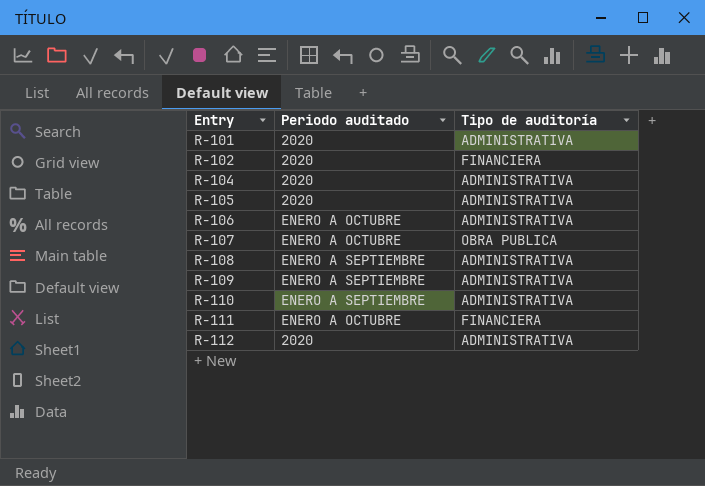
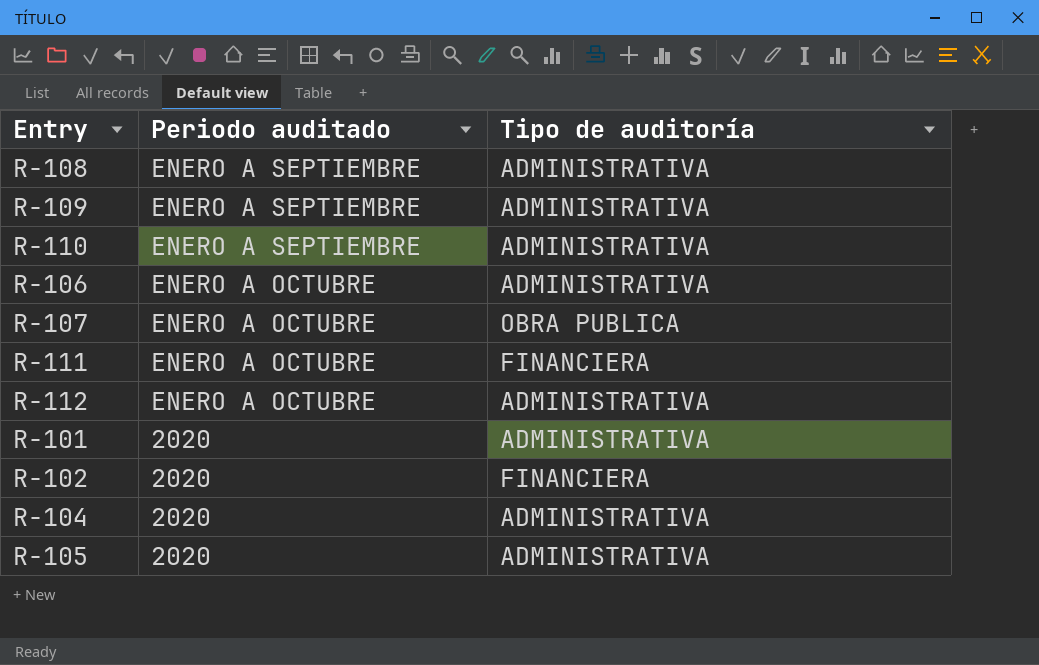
row order: Entry ascending -> Periodo auditado descending
R-112 | Periodo auditado: 2020 -> ENERO A OCTUBRE

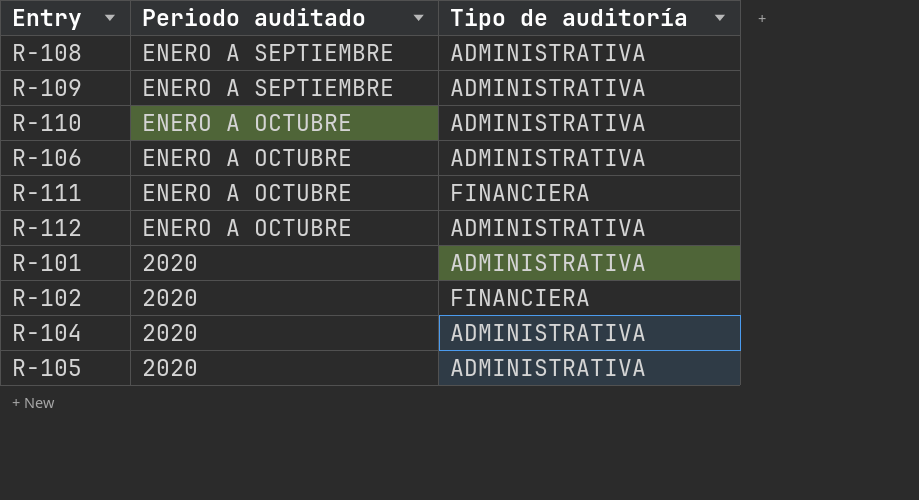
row R-107: ENERO A OCTUBRE | OBRA PUBLICA -> none
R-110 | Periodo auditado: ENERO A SEPTIEMBRE -> ENERO A OCTUBRE

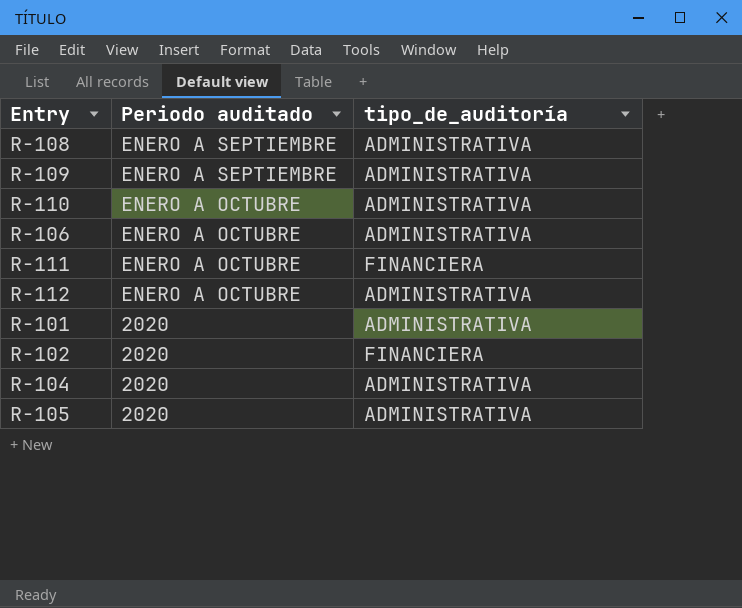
column name: Tipo de auditoría -> tipo_de_auditoría

